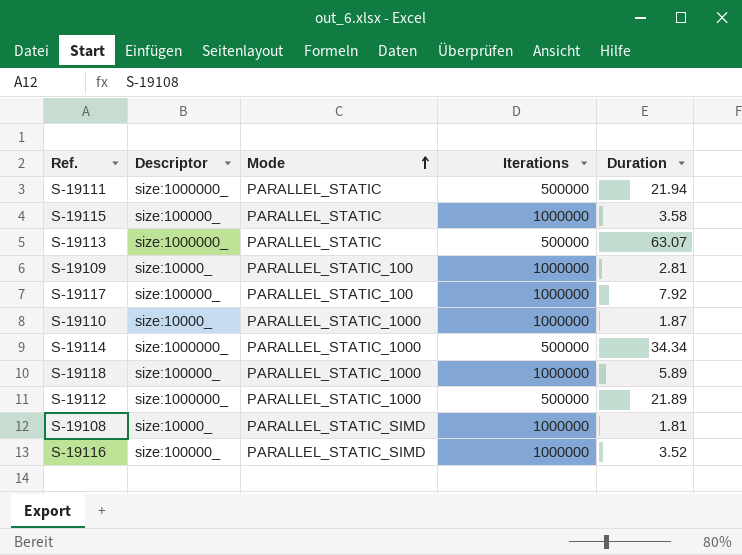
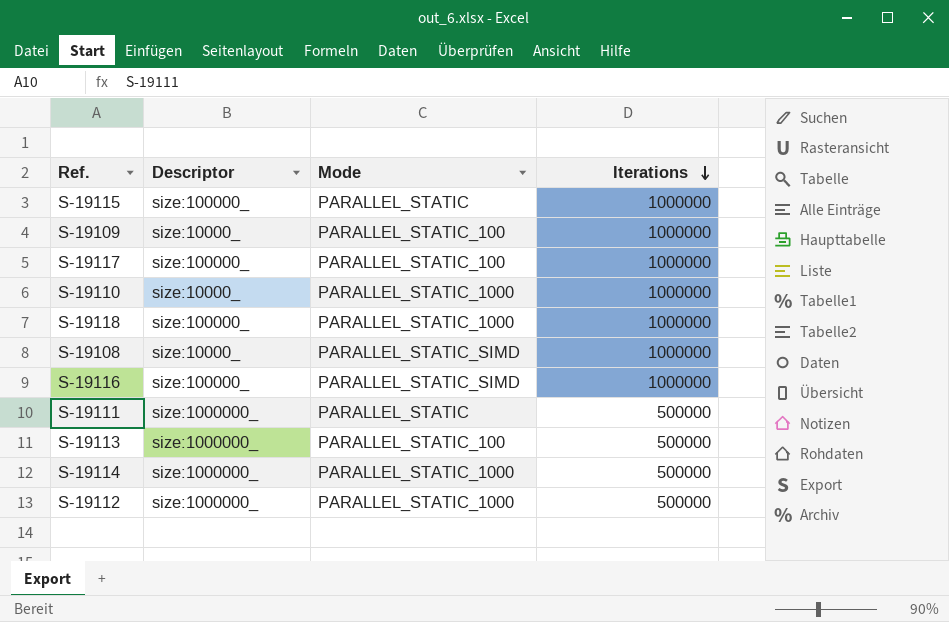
row order: Mode ascending -> Iterations descending
column Duration | position: 5 -> none
S-19113 | Mode: PARALLEL_STATIC -> PARALLEL_STATIC_100

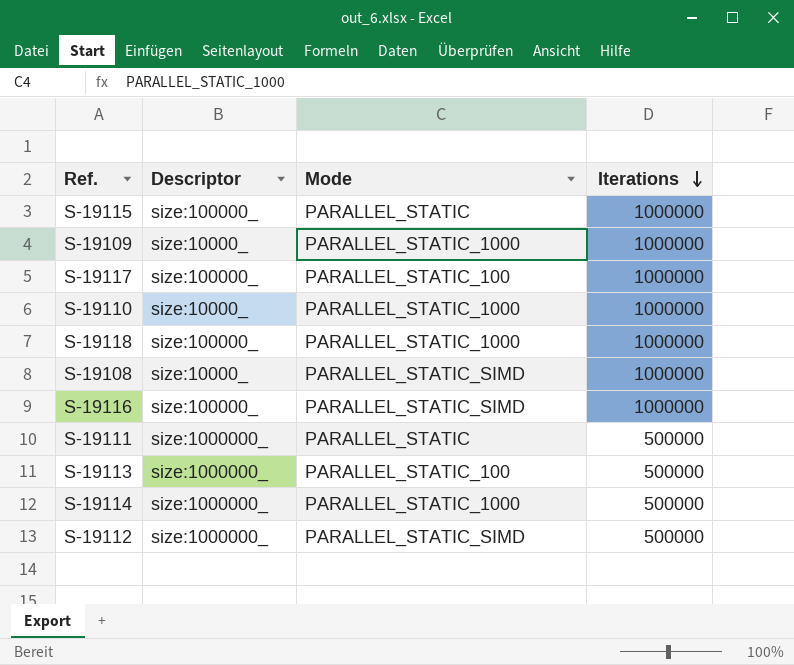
S-19109 | Mode: PARALLEL_STATIC_100 -> PARALLEL_STATIC_1000
S-19112 | Mode: PARALLEL_STATIC_1000 -> PARALLEL_STATIC_SIMD

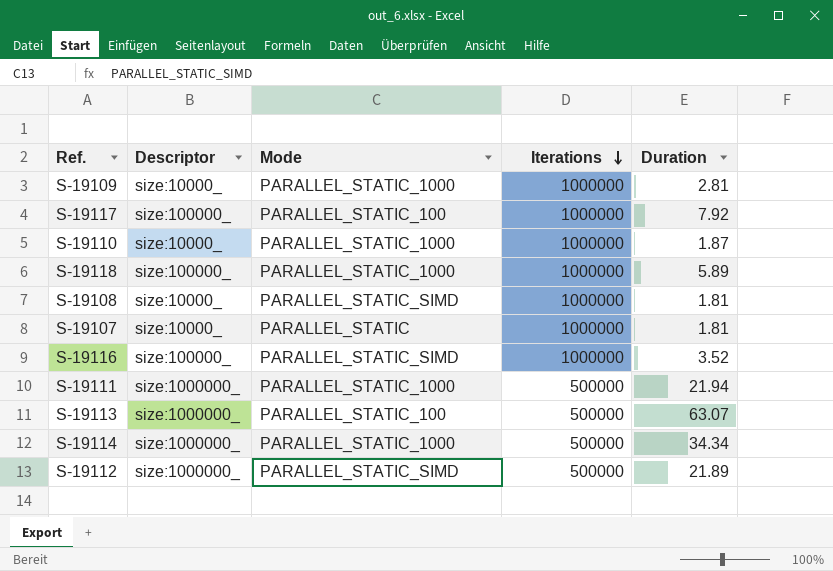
column Duration | position: none -> 5
row S-19115: size:100000_ | PARALLEL_STATIC | 1000000 -> none
row S-19107: none -> size:10000_ | PARALLEL_STATIC | 1000000 | 1.81
S-19111 | Mode: PARALLEL_STATIC -> PARALLEL_STATIC_1000

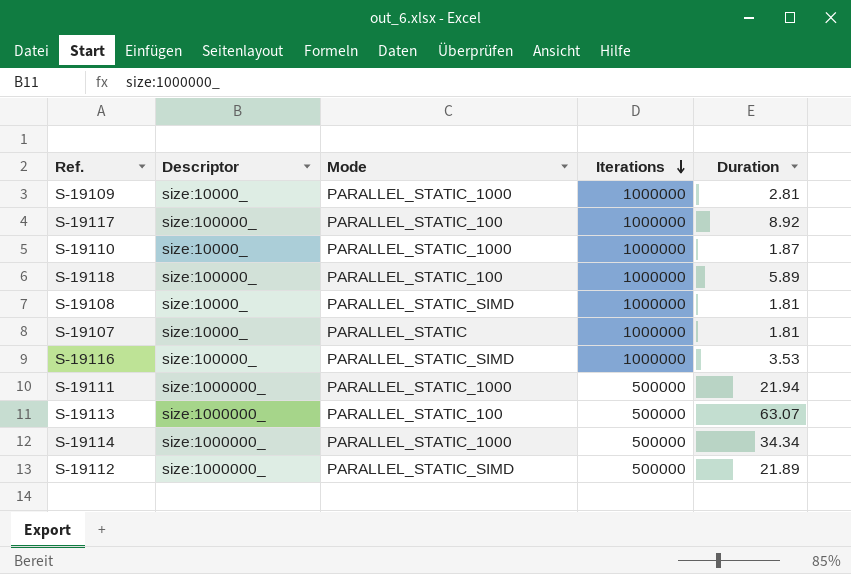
S-19117 | Duration: 7.92 -> 8.92
S-19118 | Mode: PARALLEL_STATIC_1000 -> PARALLEL_STATIC_100
S-19116 | Duration: 3.52 -> 3.53

